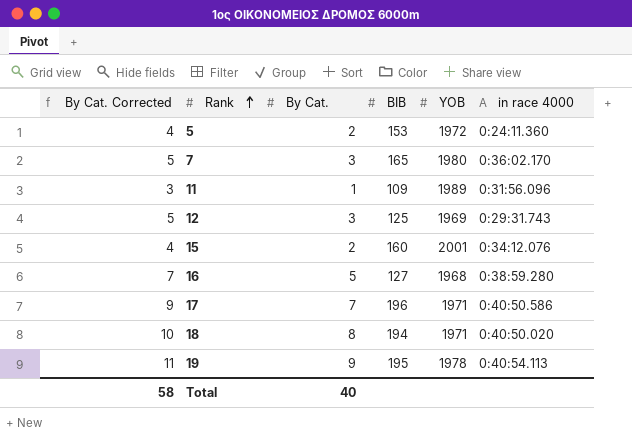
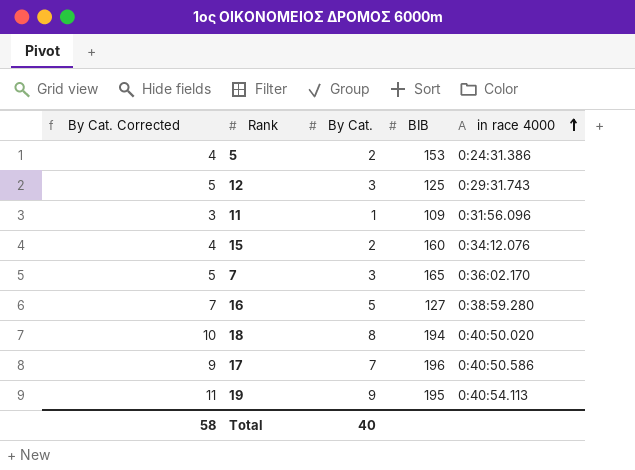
row order: Rank ascending -> in race 4000 ascending
column YOB | position: 5 -> none
5 | in race 4000: 0:24:11.360 -> 0:24:31.386

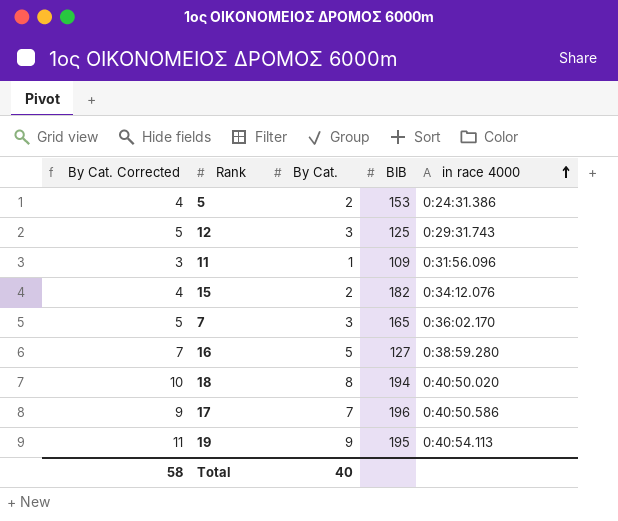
15 | BIB: 160 -> 182

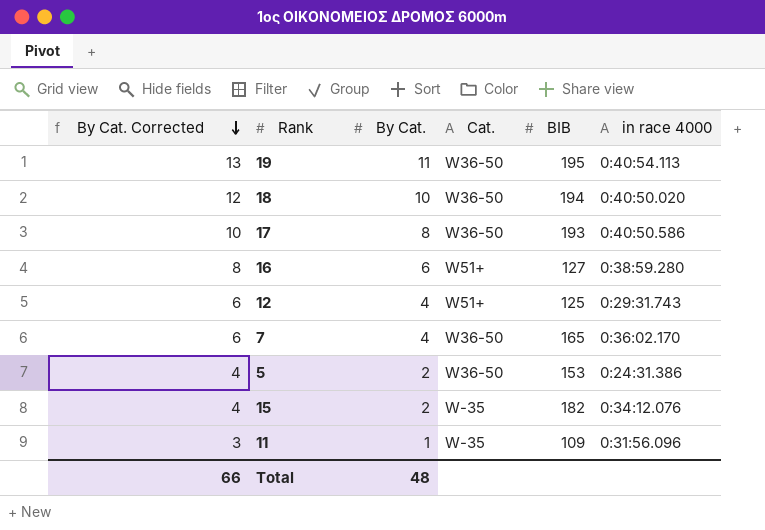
row order: in race 4000 ascending -> By Cat. Corrected descending
column Cat. | position: none -> 4
19 | By Cat. Corrected: 11 -> 13
19 | By Cat.: 9 -> 11
18 | By Cat. Corrected: 10 -> 12
18 | By Cat.: 8 -> 10
17 | By Cat. Corrected: 9 -> 10
17 | By Cat.: 7 -> 8
17 | BIB: 196 -> 193
16 | By Cat. Corrected: 7 -> 8
16 | By Cat.: 5 -> 6
12 | By Cat. Corrected: 5 -> 6
12 | By Cat.: 3 -> 4
7 | By Cat. Corrected: 5 -> 6
7 | By Cat.: 3 -> 4
Total | By Cat. Corrected: 58 -> 66
Total | By Cat.: 40 -> 48

